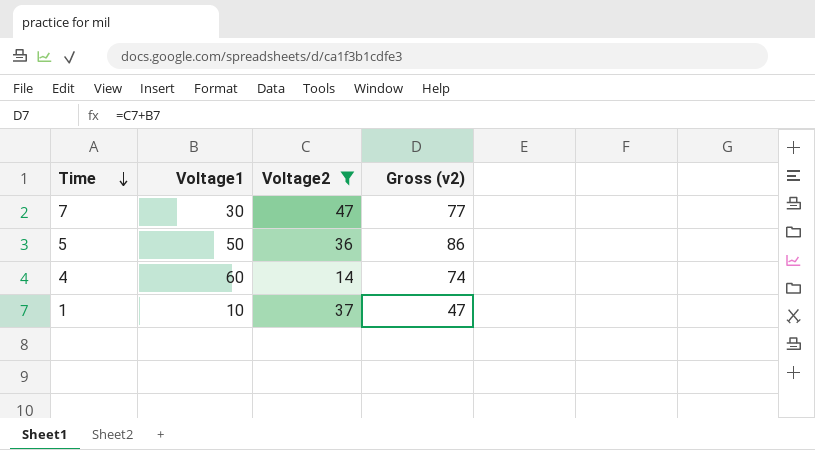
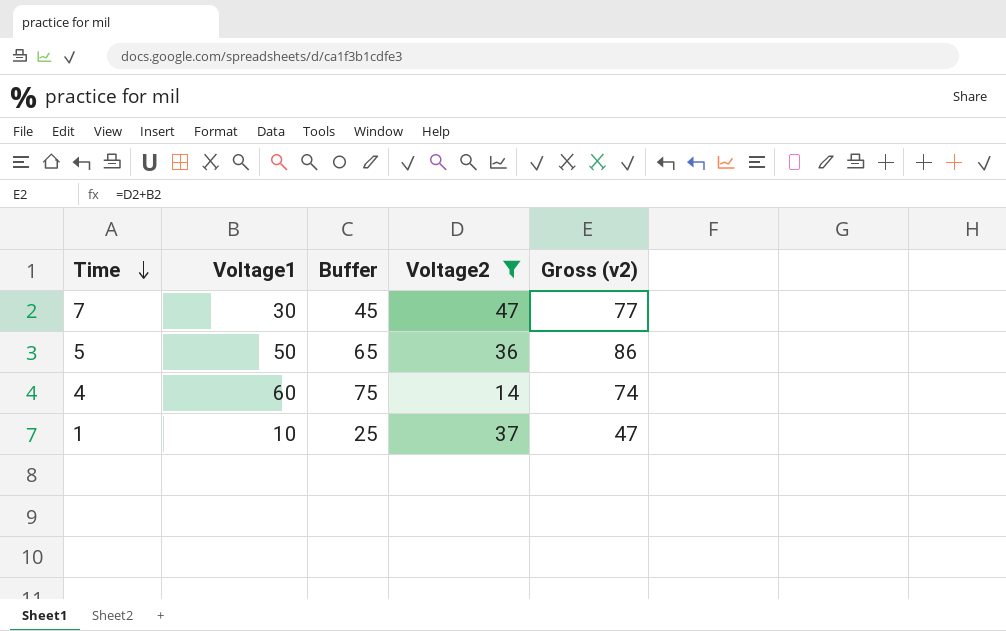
column Buffer | formula: none -> [Voltage1] + 15

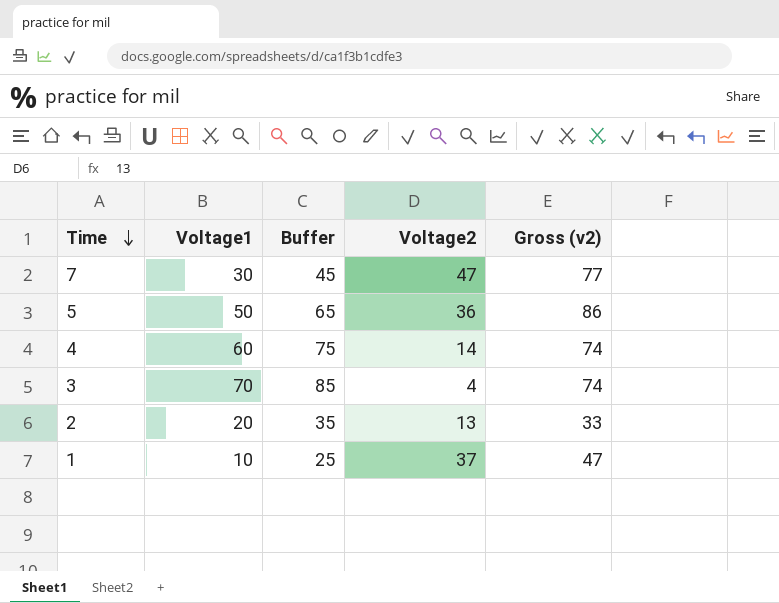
filter: Voltage2 >= 14 -> none

